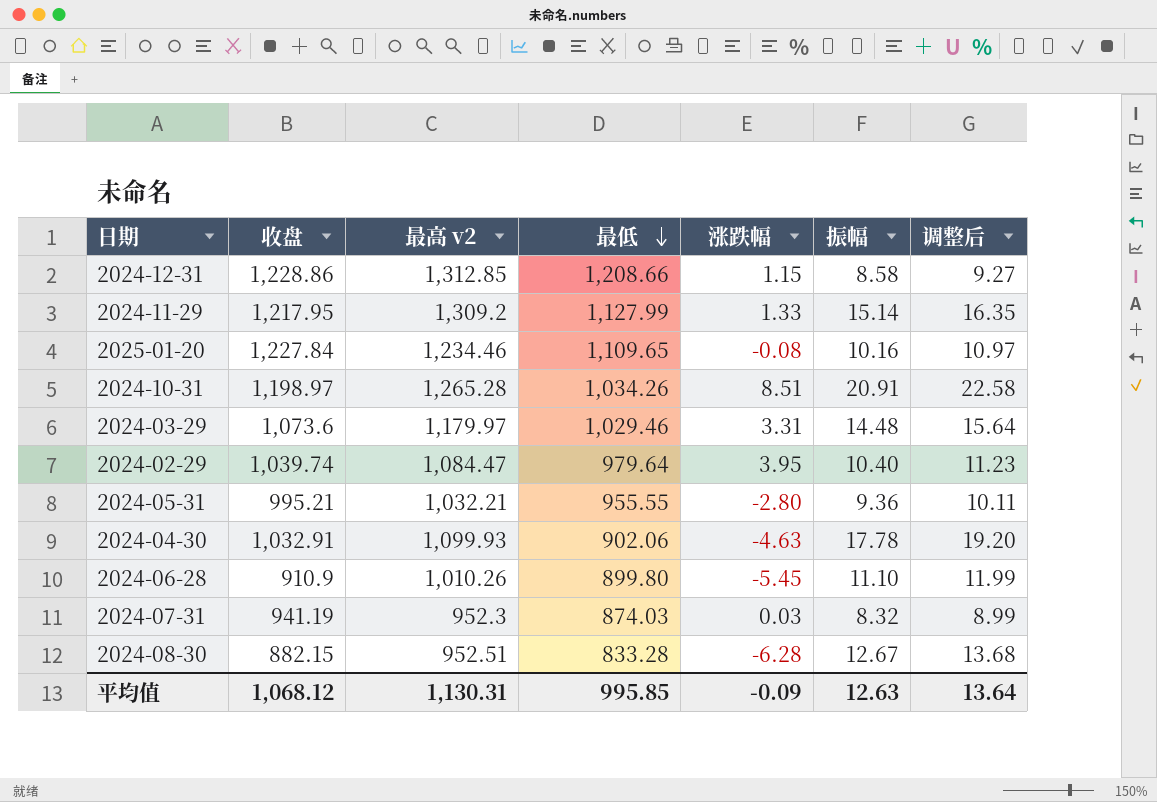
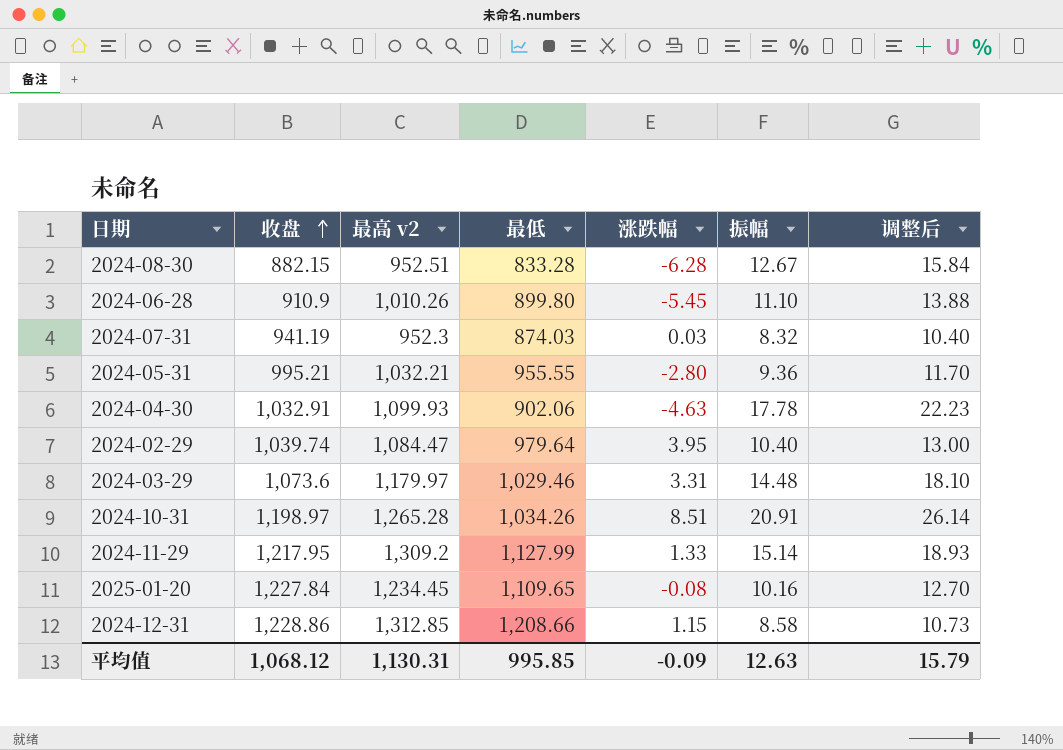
row order: 最低 descending -> 收盘 ascending
column 调整后 | formula: [振幅] * 1.08 -> [振幅] * 1.25
2025-01-20 | 最高 v2: 1,234.46 -> 1,234.45
平均值 | 调整后: 13.64 -> 15.79

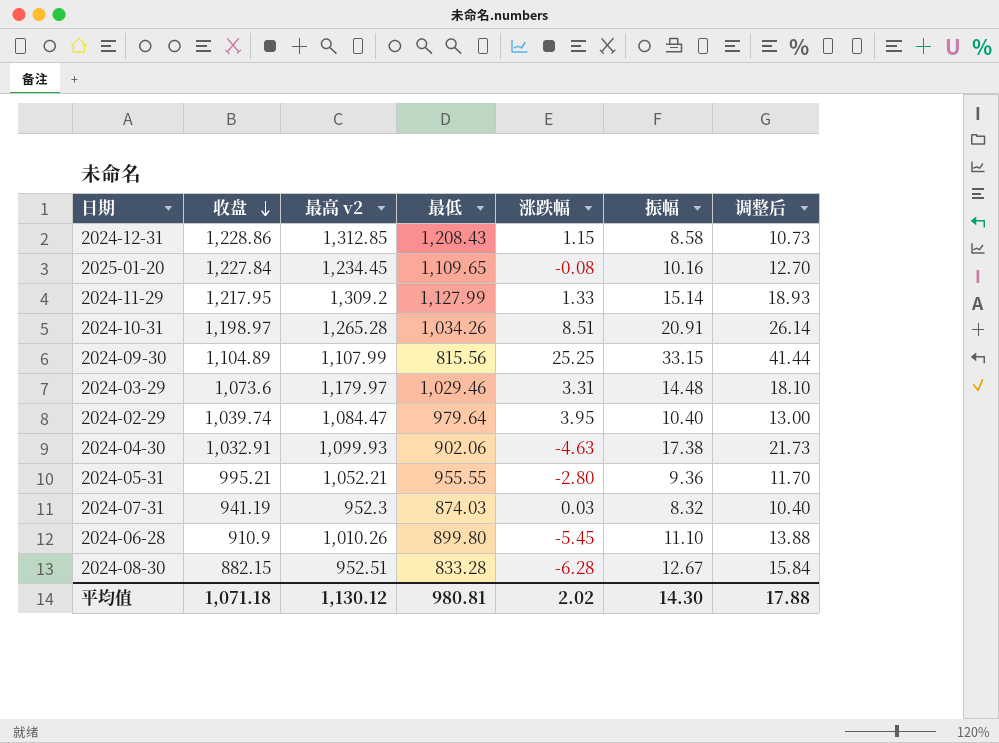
row order: 收盘 ascending -> 收盘 descending
2024-12-31 | 最低: 1,208.66 -> 1,208.43
row 2024-09-30: none -> 1,104.89 | 1,107.99 | 815.56 | 25.25 | 33.15 | 41.44
2024-04-30 | 振幅: 17.78 -> 17.38
2024-04-30 | 调整后: 22.23 -> 21.73
2024-05-31 | 最高 v2: 1,032.21 -> 1,052.21
平均值 | 收盘: 1,068.12 -> 1,071.18
平均值 | 最高 v2: 1,130.31 -> 1,130.12
平均值 | 最低: 995.85 -> 980.81
平均值 | 涨跌幅: -0.09 -> 2.02
平均值 | 振幅: 12.63 -> 14.30
平均值 | 调整后: 15.79 -> 17.88

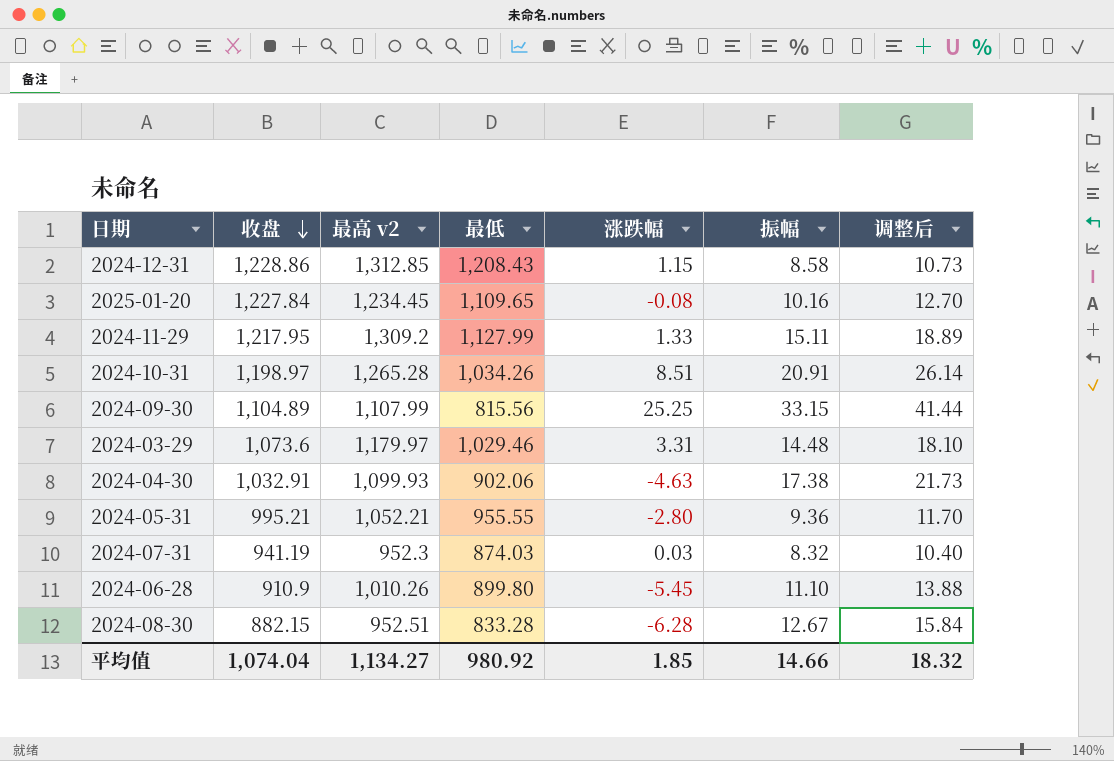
row 2024-02-29: 1,039.74 | 1,084.47 | 979.64 | 3.95 | 10.40 | 13.00 -> none
2024-11-29 | 振幅: 15.14 -> 15.11
2024-11-29 | 调整后: 18.93 -> 18.89
平均值 | 收盘: 1,071.18 -> 1,074.04
平均值 | 最高 v2: 1,130.12 -> 1,134.27
平均值 | 最低: 980.81 -> 980.92
平均值 | 涨跌幅: 2.02 -> 1.85
平均值 | 振幅: 14.30 -> 14.66
平均值 | 调整后: 17.88 -> 18.32

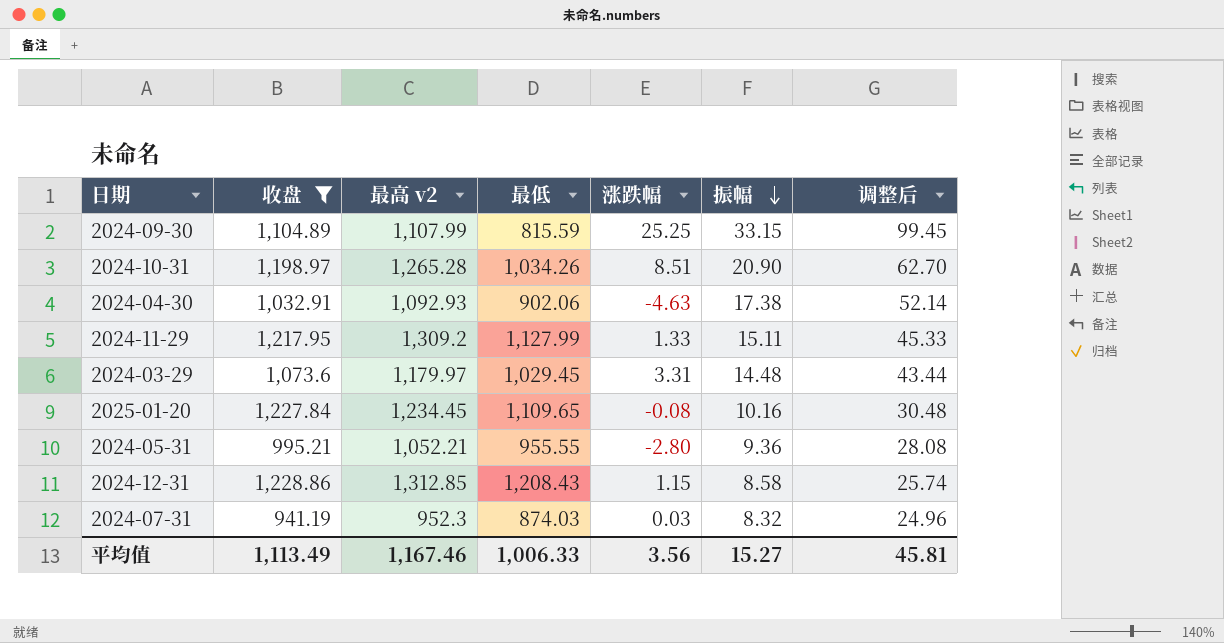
filter: none -> 收盘 >= 941.19
row order: 收盘 descending -> 振幅 descending
column 调整后 | formula: [振幅] * 1.25 -> [振幅] * 3
2024-09-30 | 最低: 815.56 -> 815.59
2024-10-31 | 振幅: 20.91 -> 20.90
2024-04-30 | 最高 v2: 1,099.93 -> 1,092.93
2024-03-29 | 最低: 1,029.46 -> 1,029.45
平均值 | 收盘: 1,074.04 -> 1,113.49
平均值 | 最高 v2: 1,134.27 -> 1,167.46
平均值 | 最低: 980.92 -> 1,006.33
平均值 | 涨跌幅: 1.85 -> 3.56
平均值 | 振幅: 14.66 -> 15.27
平均值 | 调整后: 18.32 -> 45.81

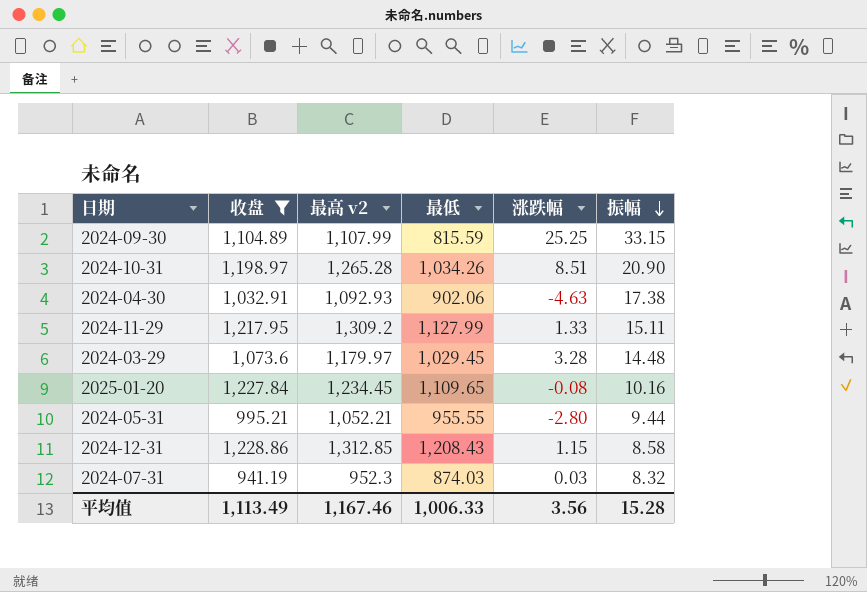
column 调整后 | formula: [振幅] * 3 -> none
2024-03-29 | 涨跌幅: 3.31 -> 3.28
2024-05-31 | 振幅: 9.36 -> 9.44
平均值 | 振幅: 15.27 -> 15.28

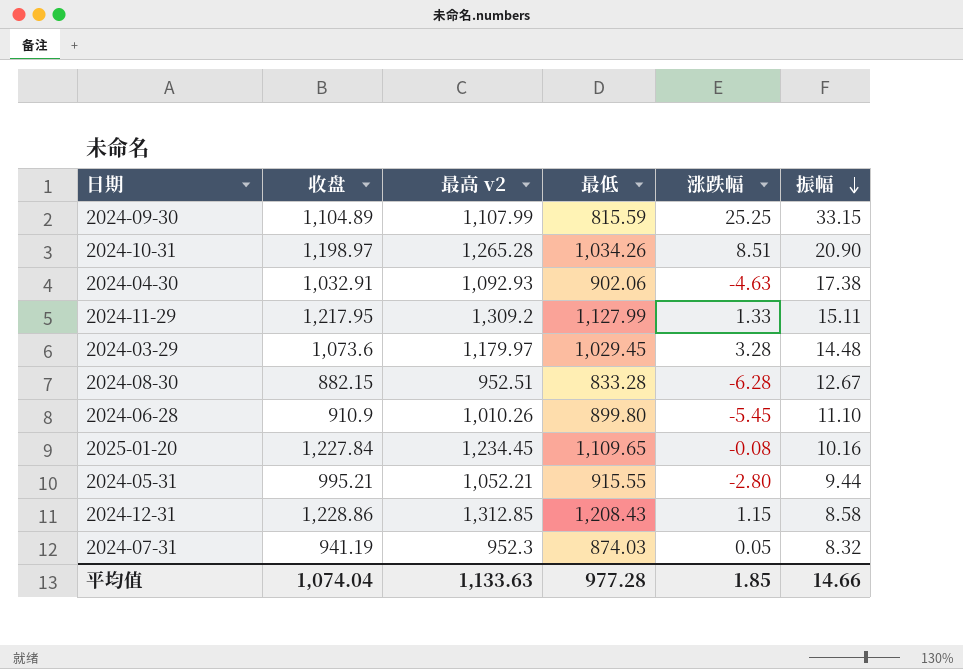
filter: 收盘 >= 941.19 -> none
2024-05-31 | 最低: 955.55 -> 915.55
2024-07-31 | 涨跌幅: 0.03 -> 0.05
平均值 | 收盘: 1,113.49 -> 1,074.04
平均值 | 最高 v2: 1,167.46 -> 1,133.63
平均值 | 最低: 1,006.33 -> 977.28
平均值 | 涨跌幅: 3.56 -> 1.85
平均值 | 振幅: 15.28 -> 14.66

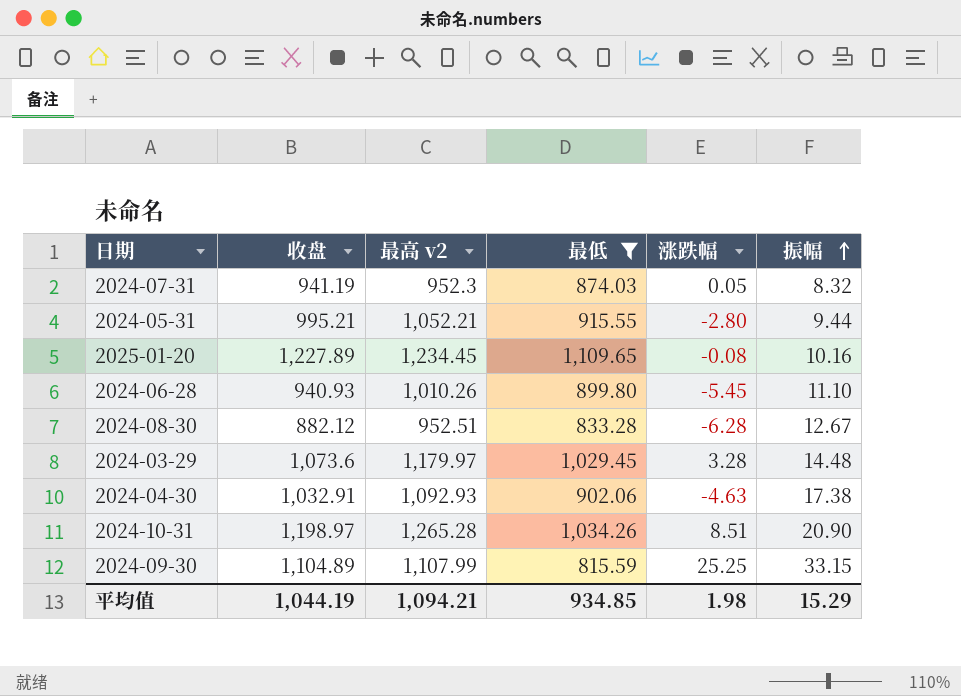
filter: none -> 最低 <= 1,109.65
row order: 振幅 descending -> 振幅 ascending
2025-01-20 | 收盘: 1,227.84 -> 1,227.89
2024-06-28 | 收盘: 910.9 -> 940.93
2024-08-30 | 收盘: 882.15 -> 882.12
平均值 | 收盘: 1,074.04 -> 1,044.19
平均值 | 最高 v2: 1,133.63 -> 1,094.21
平均值 | 最低: 977.28 -> 934.85
平均值 | 涨跌幅: 1.85 -> 1.98
平均值 | 振幅: 14.66 -> 15.29

